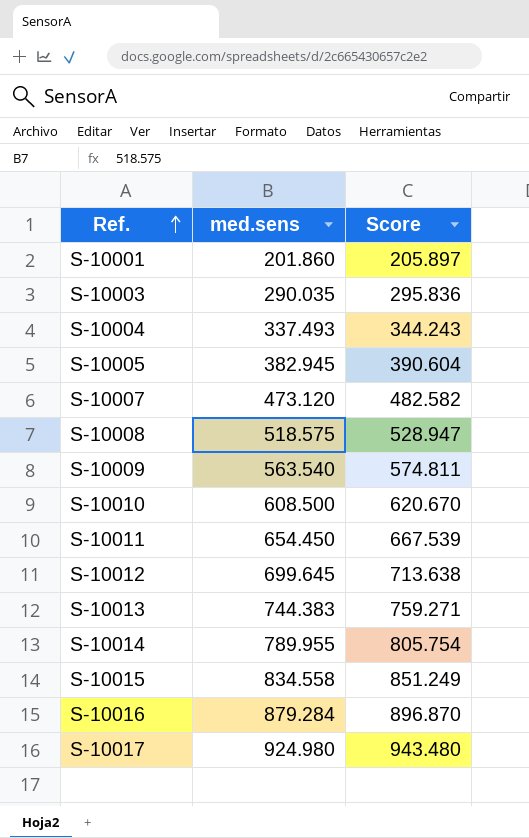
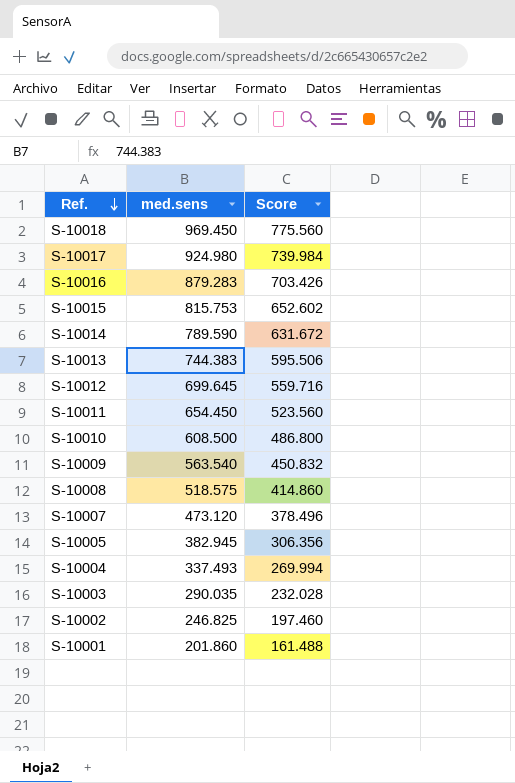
row order: Ref. ascending -> Ref. descending
column Score | formula: [med.sens] * 1.02 -> [med.sens] * 0.8
row S-10018: none -> 969.450 | 775.560
S-10016 | med.sens: 879.284 -> 879.283
S-10015 | med.sens: 834.558 -> 815.753
S-10014 | med.sens: 789.955 -> 789.590
row S-10002: none -> 246.825 | 197.460

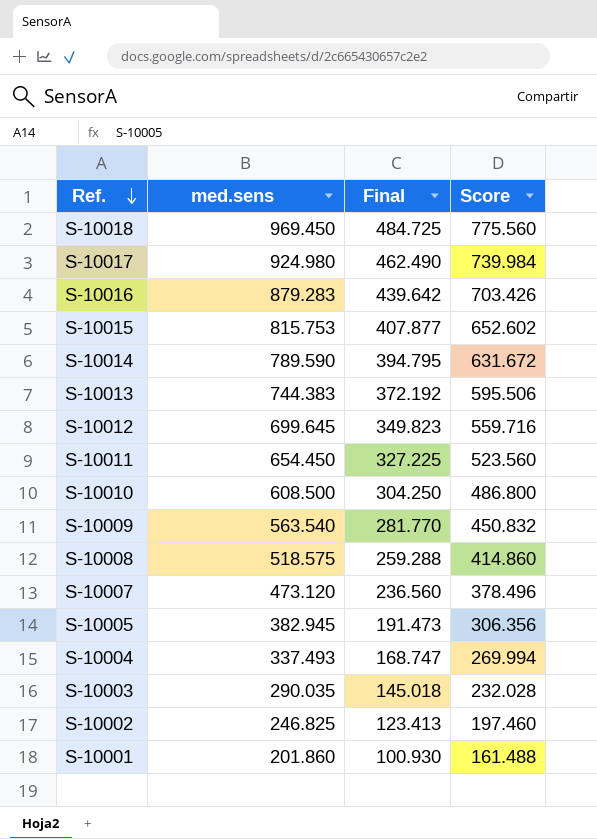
column Final | formula: none -> [med.sens] * 0.5

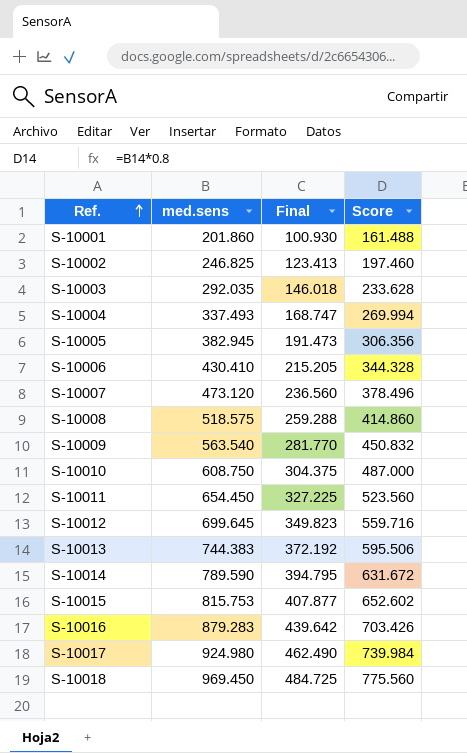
row order: Ref. descending -> Ref. ascending
S-10003 | med.sens: 290.035 -> 292.035
S-10003 | Final: 145.018 -> 146.018
S-10003 | Score: 232.028 -> 233.628
row S-10006: none -> 430.410 | 215.205 | 344.328
S-10010 | med.sens: 608.500 -> 608.750
S-10010 | Final: 304.250 -> 304.375
S-10010 | Score: 486.800 -> 487.000

